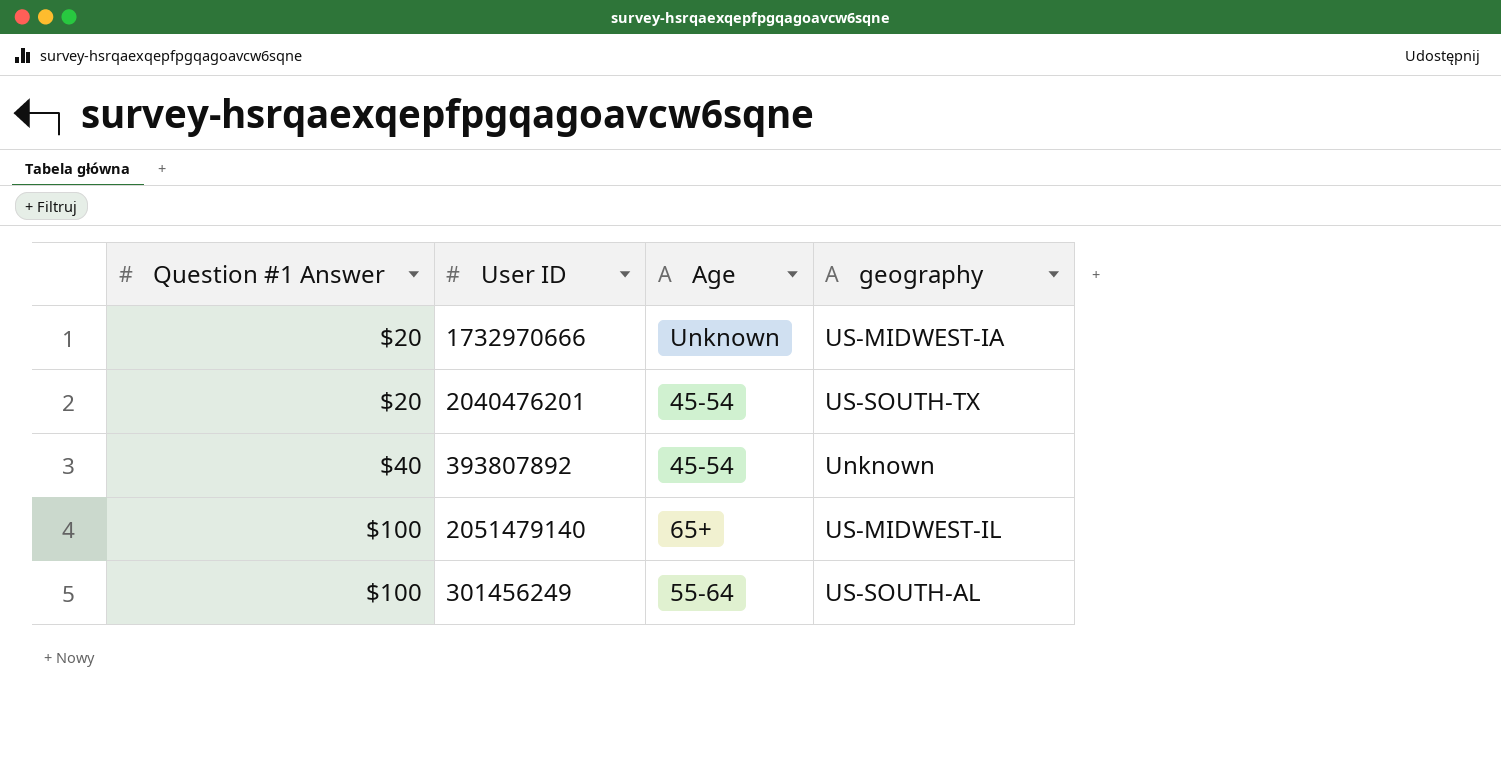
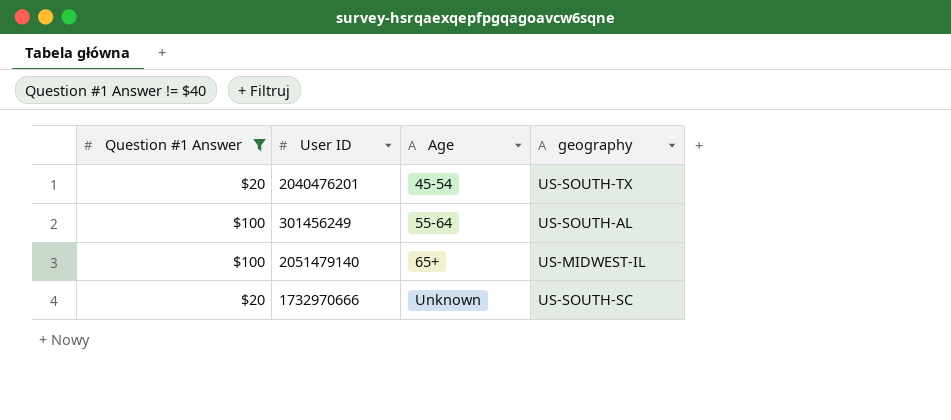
filter: none -> Question #1 Answer != $40
row order: Question #1 Answer ascending -> Age ascending
1732970666 | geography: US-MIDWEST-IA -> US-SOUTH-SC

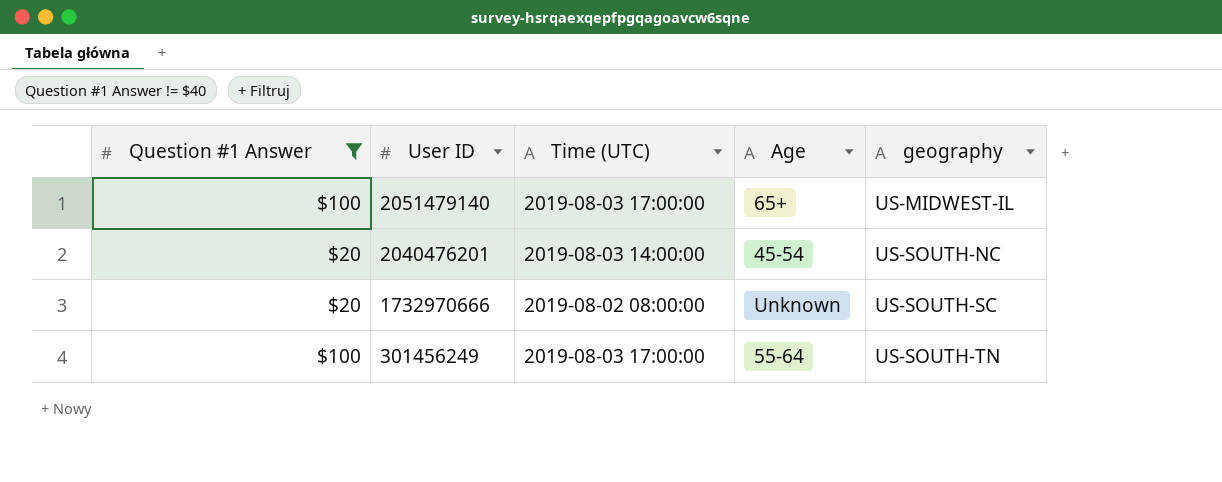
row order: Age ascending -> User ID descending
column Time (UTC) | position: none -> 3
2040476201 | geography: US-SOUTH-TX -> US-SOUTH-NC
301456249 | geography: US-SOUTH-AL -> US-SOUTH-TN

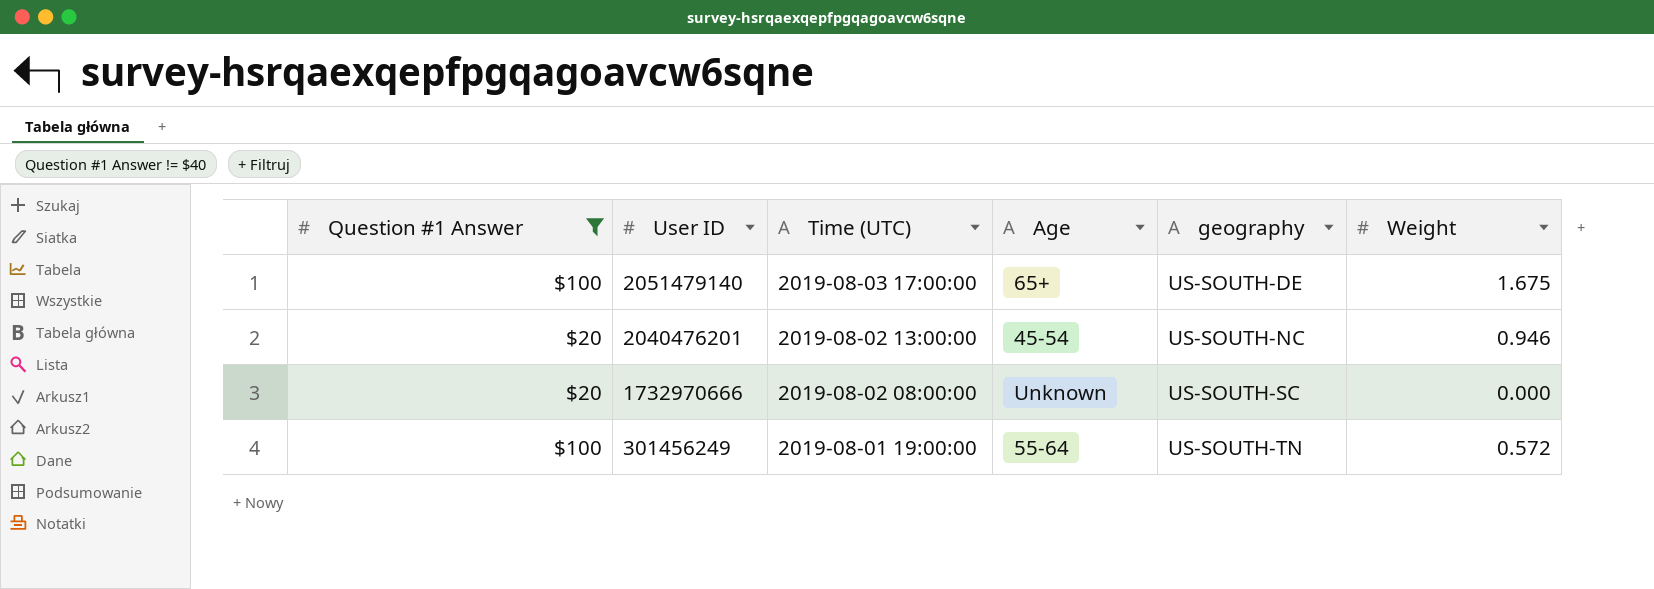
column Weight | position: none -> 6
2051479140 | geography: US-MIDWEST-IL -> US-SOUTH-DE
2040476201 | Time (UTC): 2019-08-03 14:00:00 -> 2019-08-02 13:00:00
301456249 | Time (UTC): 2019-08-03 17:00:00 -> 2019-08-01 19:00:00

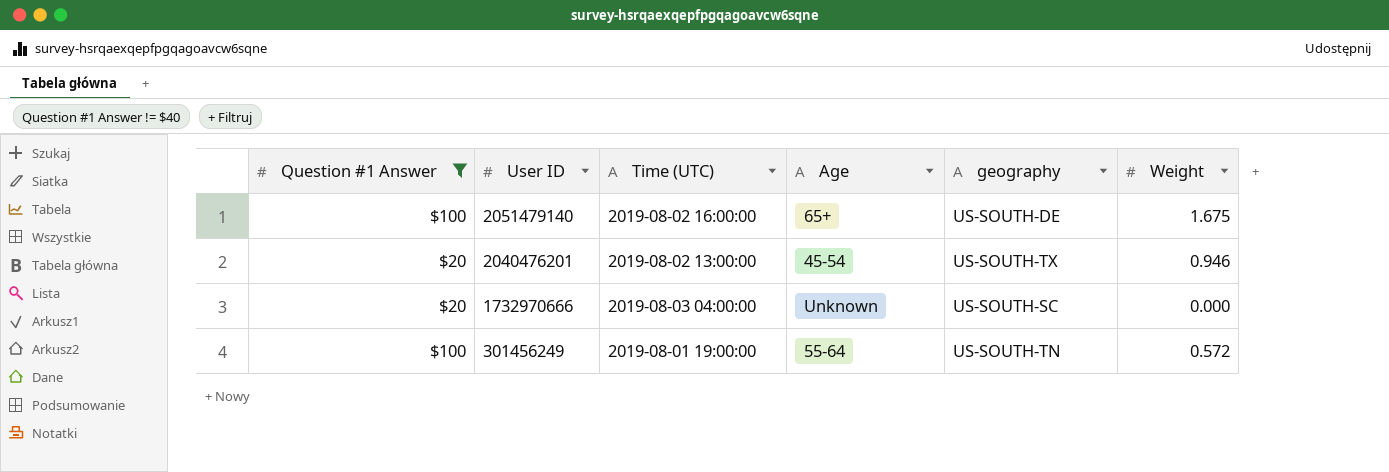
2051479140 | Time (UTC): 2019-08-03 17:00:00 -> 2019-08-02 16:00:00
2040476201 | geography: US-SOUTH-NC -> US-SOUTH-TX
1732970666 | Time (UTC): 2019-08-02 08:00:00 -> 2019-08-03 04:00:00

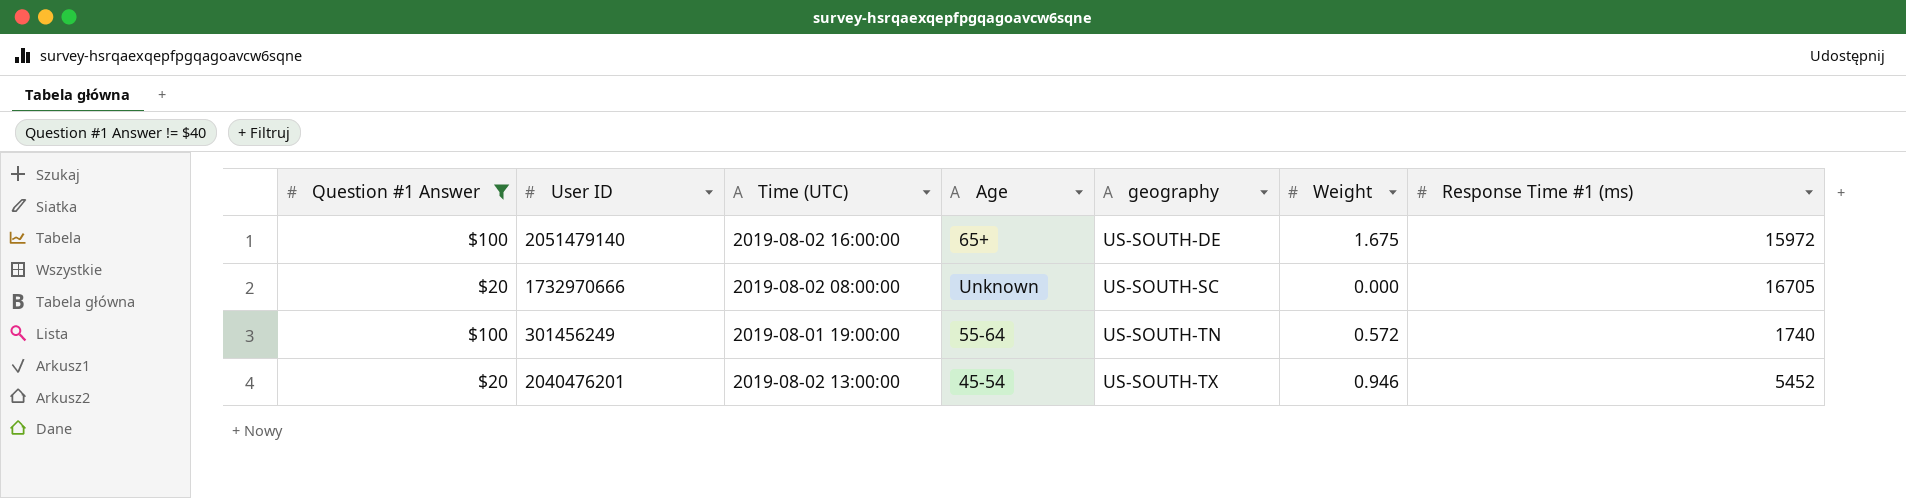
row order: User ID descending -> geography ascending
column Response Time #1 (ms) | position: none -> 7
1732970666 | Time (UTC): 2019-08-03 04:00:00 -> 2019-08-02 08:00:00

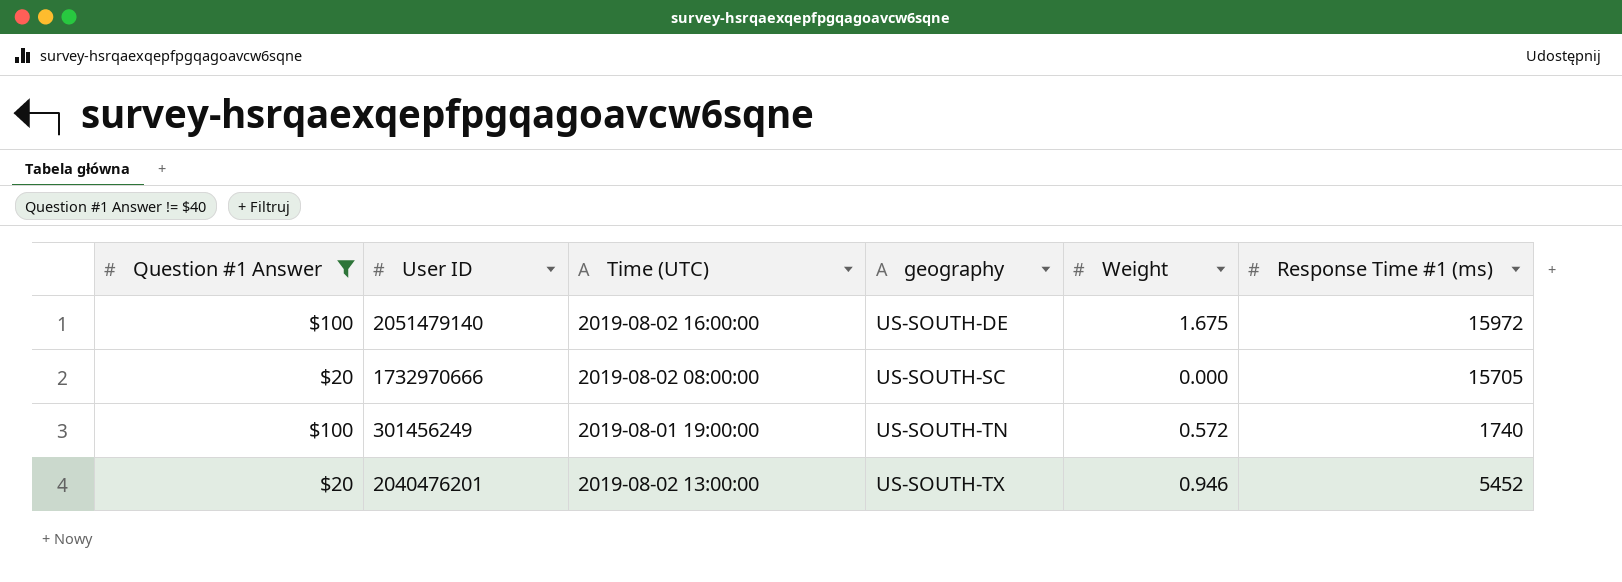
column Age | position: 4 -> none
1732970666 | Response Time #1 (ms): 16705 -> 15705

